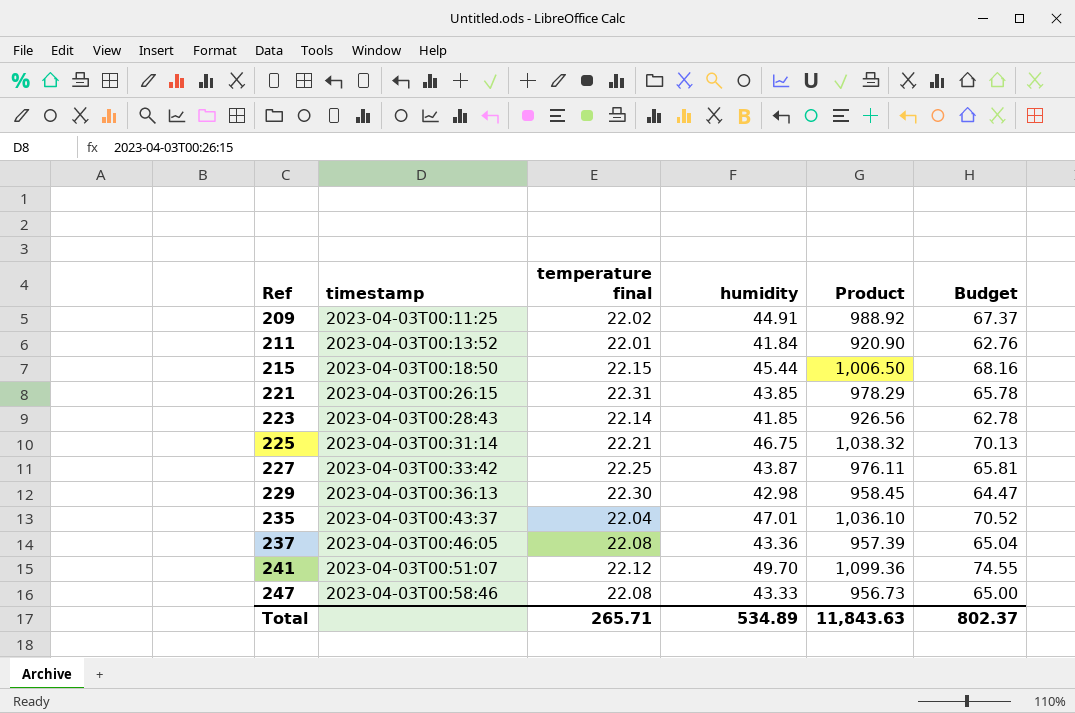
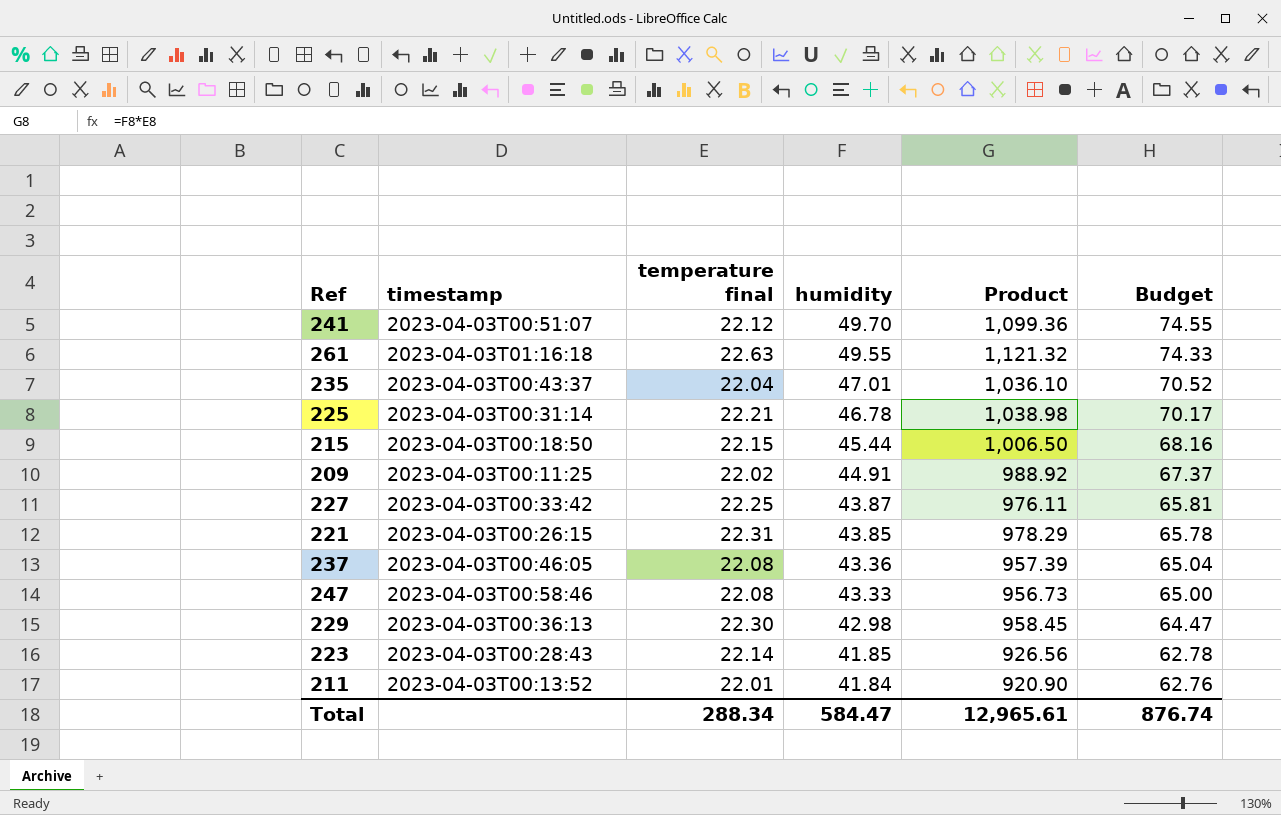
row order: Ref ascending -> humidity descending
row 261: none -> 2023-04-03T01:16:18 | 22.63 | 49.55 | 1,121.32 | 74.33
225 | humidity: 46.75 -> 46.78
225 | Product: 1,038.32 -> 1,038.98
225 | Budget: 70.13 -> 70.17
Total | temperature final: 265.71 -> 288.34
Total | humidity: 534.89 -> 584.47
Total | Product: 11,843.63 -> 12,965.61
Total | Budget: 802.37 -> 876.74

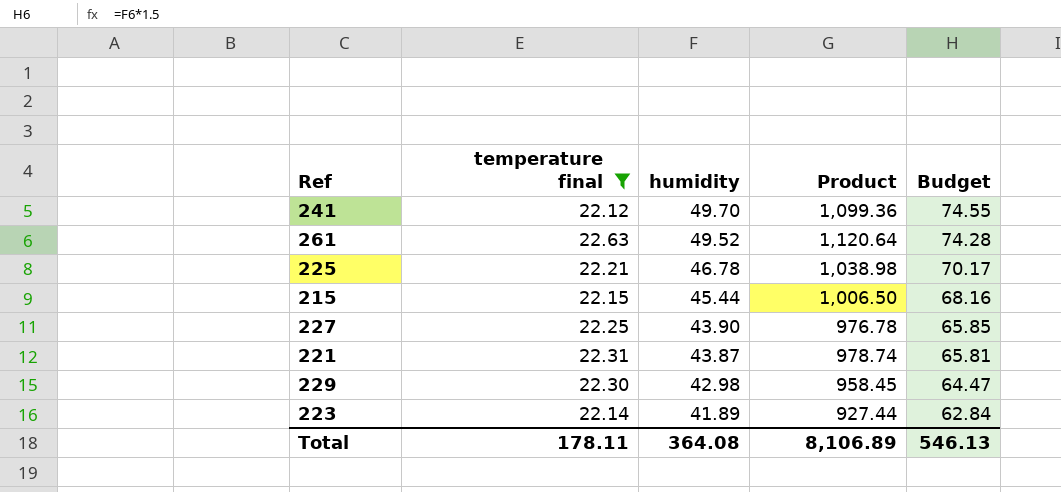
filter: none -> temperature final >= 22.12
column timestamp | position: 2 -> none
261 | humidity: 49.55 -> 49.52
261 | Product: 1,121.32 -> 1,120.64
261 | Budget: 74.33 -> 74.28
227 | humidity: 43.87 -> 43.90
227 | Product: 976.11 -> 976.78
227 | Budget: 65.81 -> 65.85
221 | humidity: 43.85 -> 43.87
221 | Product: 978.29 -> 978.74
221 | Budget: 65.78 -> 65.81
223 | humidity: 41.85 -> 41.89
223 | Product: 926.56 -> 927.44
223 | Budget: 62.78 -> 62.84
Total | temperature final: 288.34 -> 178.11
Total | humidity: 584.47 -> 364.08
Total | Product: 12,965.61 -> 8,106.89
Total | Budget: 876.74 -> 546.13

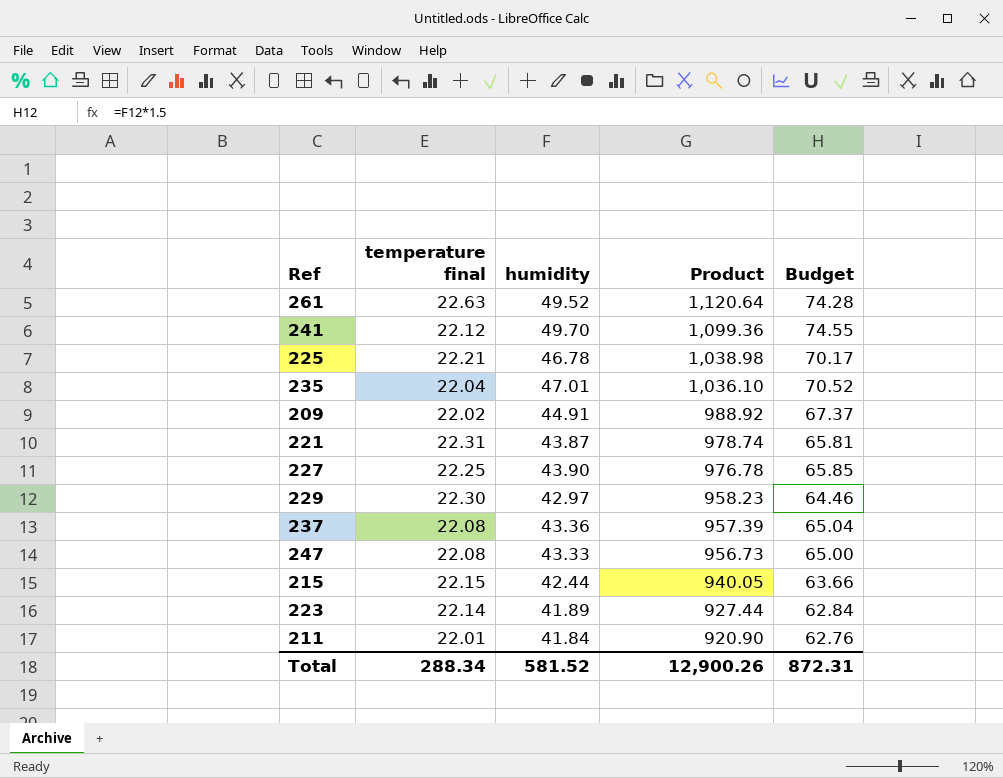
filter: temperature final >= 22.12 -> none
row order: humidity descending -> Product descending
229 | humidity: 42.98 -> 42.97
229 | Product: 958.45 -> 958.23
229 | Budget: 64.47 -> 64.46
215 | humidity: 45.44 -> 42.44
215 | Product: 1,006.50 -> 940.05
215 | Budget: 68.16 -> 63.66
Total | temperature final: 178.11 -> 288.34
Total | humidity: 364.08 -> 581.52
Total | Product: 8,106.89 -> 12,900.26
Total | Budget: 546.13 -> 872.31

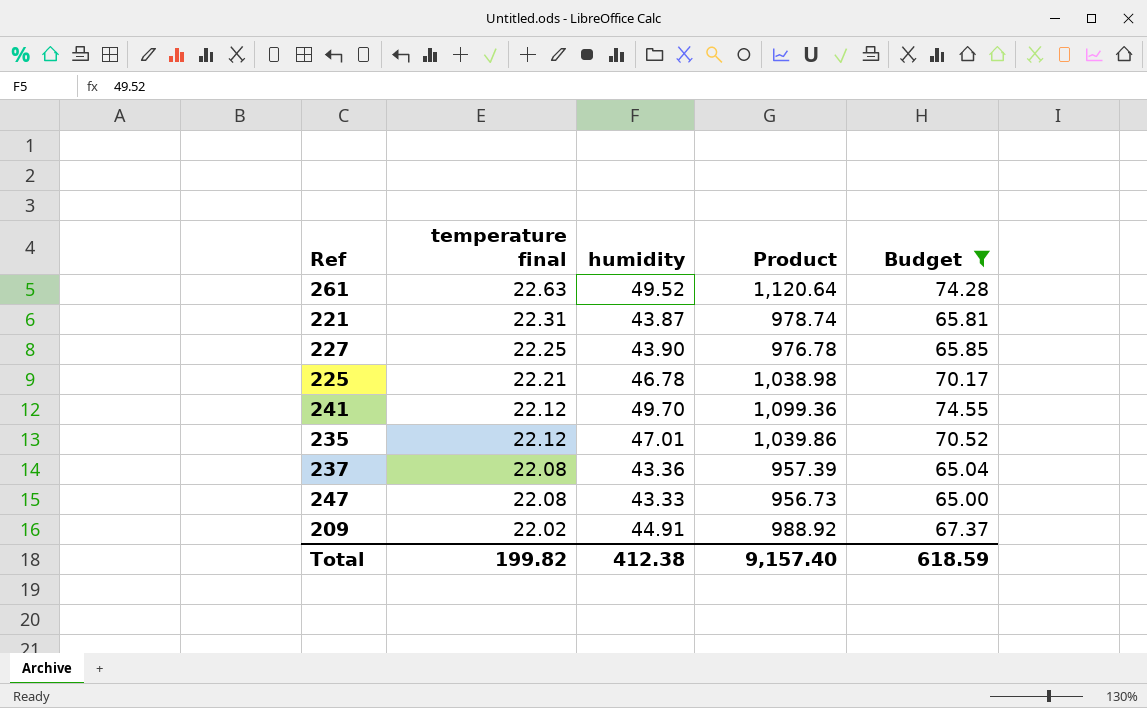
filter: none -> Budget >= 65.00
row order: Product descending -> temperature final descending
235 | temperature final: 22.04 -> 22.12
235 | Product: 1,036.10 -> 1,039.86
Total | temperature final: 288.34 -> 199.82
Total | humidity: 581.52 -> 412.38
Total | Product: 12,900.26 -> 9,157.40
Total | Budget: 872.31 -> 618.59

